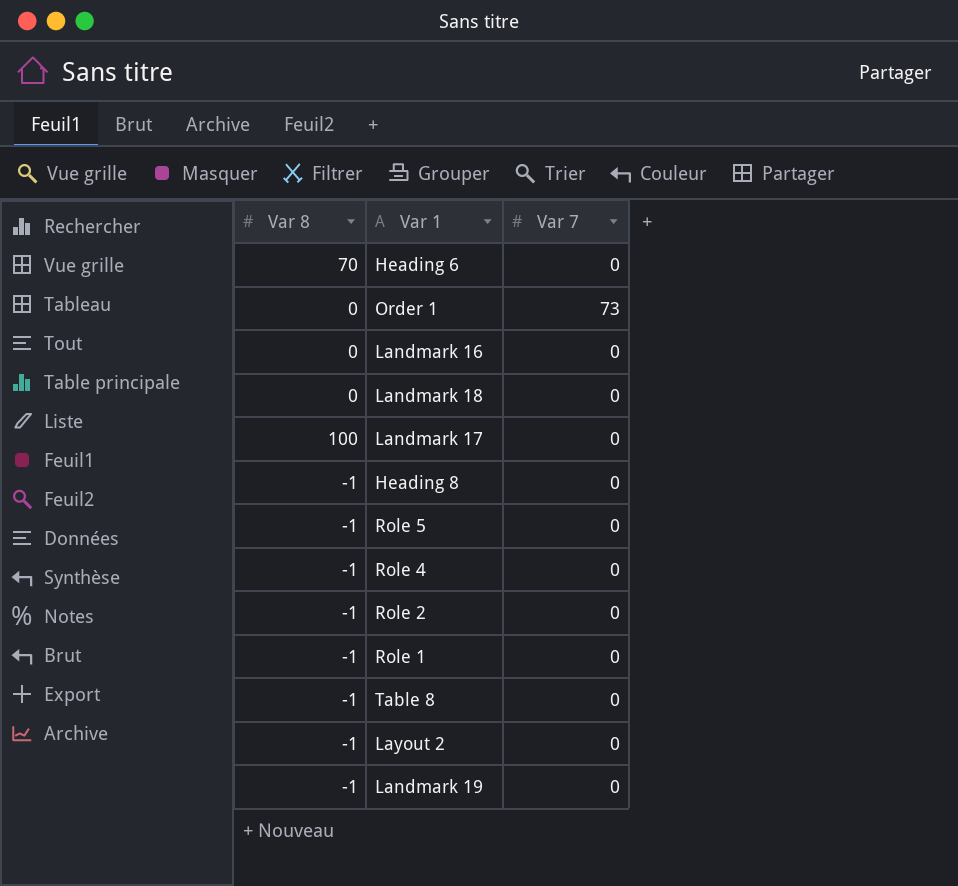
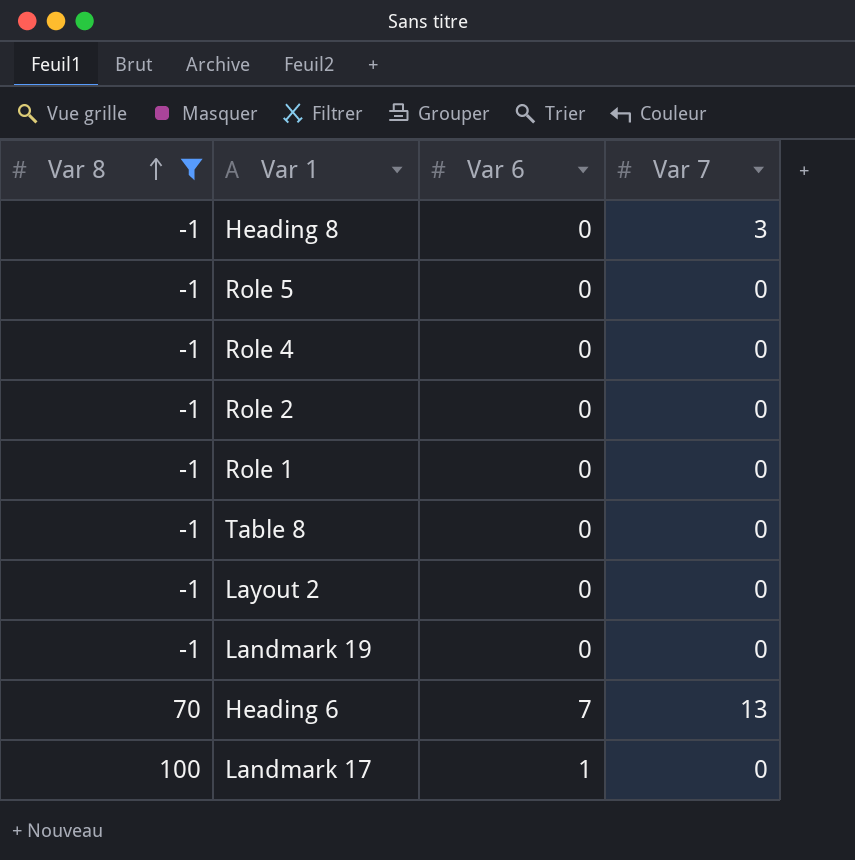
filter: none -> Var 8 != 0
row order: none -> Var 8 ascending
column Var 6 | position: none -> 3
Heading 8 | Var 7: 0 -> 3
Heading 6 | Var 7: 0 -> 13

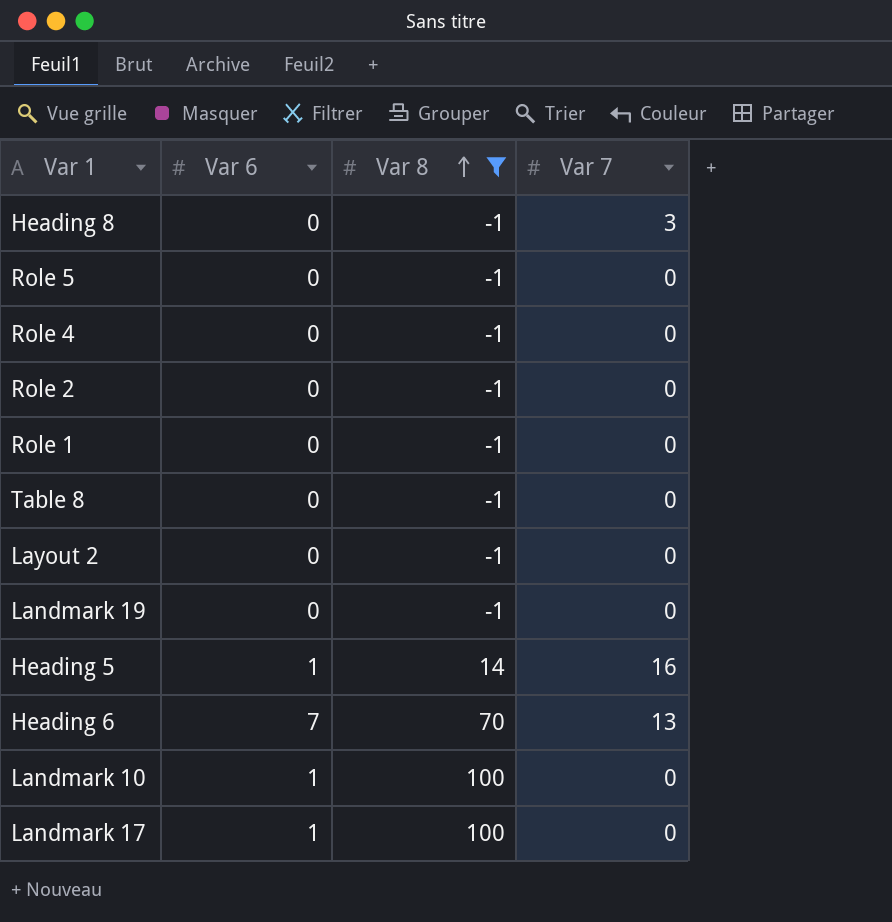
column Var 8 | position: 1 -> 3
row Heading 5: none -> 1 | 14 | 16
row Landmark 10: none -> 1 | 100 | 0

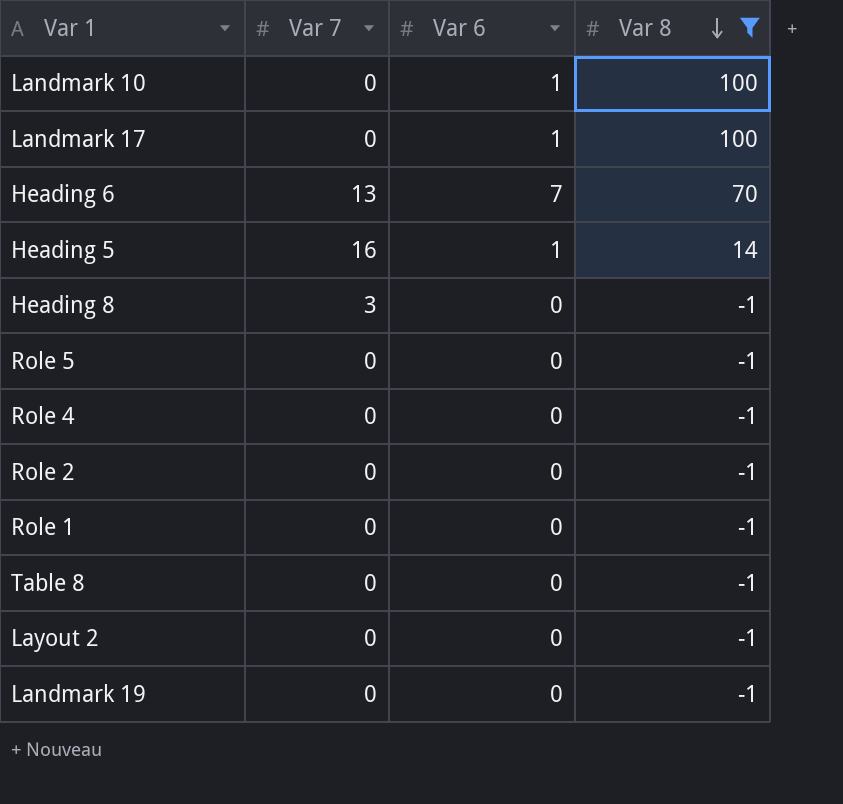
row order: Var 8 ascending -> Var 8 descending
column Var 7 | position: 4 -> 2

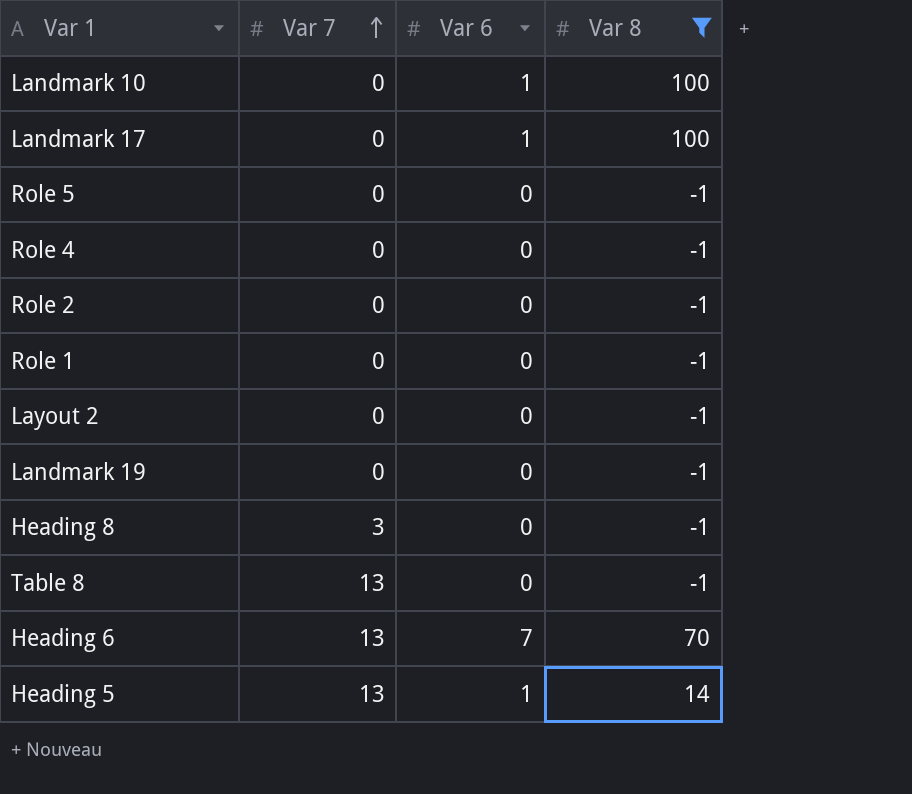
row order: Var 8 descending -> Var 7 ascending
Table 8 | Var 7: 0 -> 13
Heading 5 | Var 7: 16 -> 13

